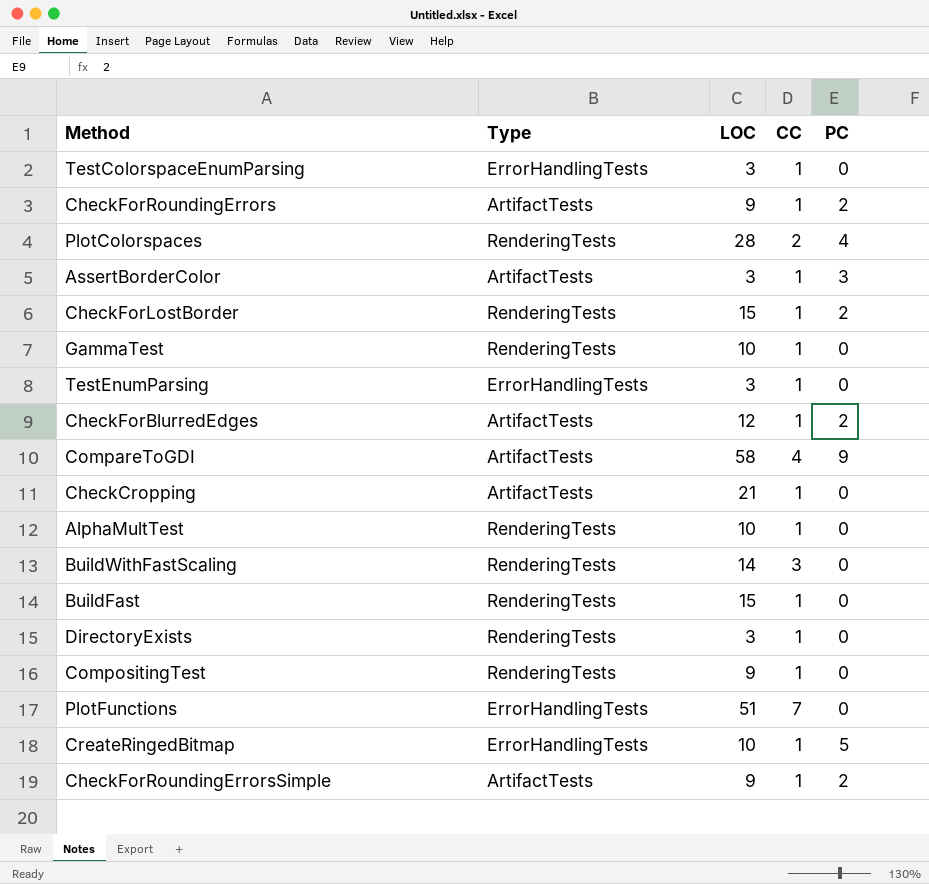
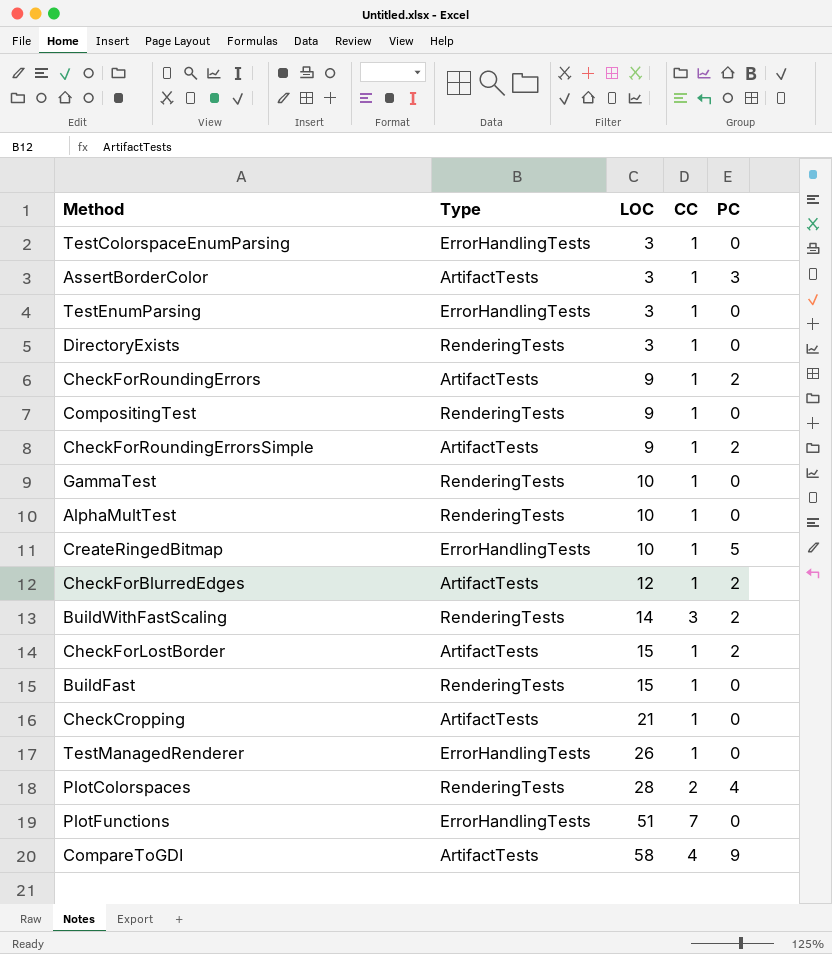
row order: none -> LOC ascending
BuildWithFastScaling | PC: 0 -> 2
CheckForLostBorder | Type: RenderingTests -> ArtifactTests
row TestManagedRenderer: none -> ErrorHandlingTests | 26 | 1 | 0

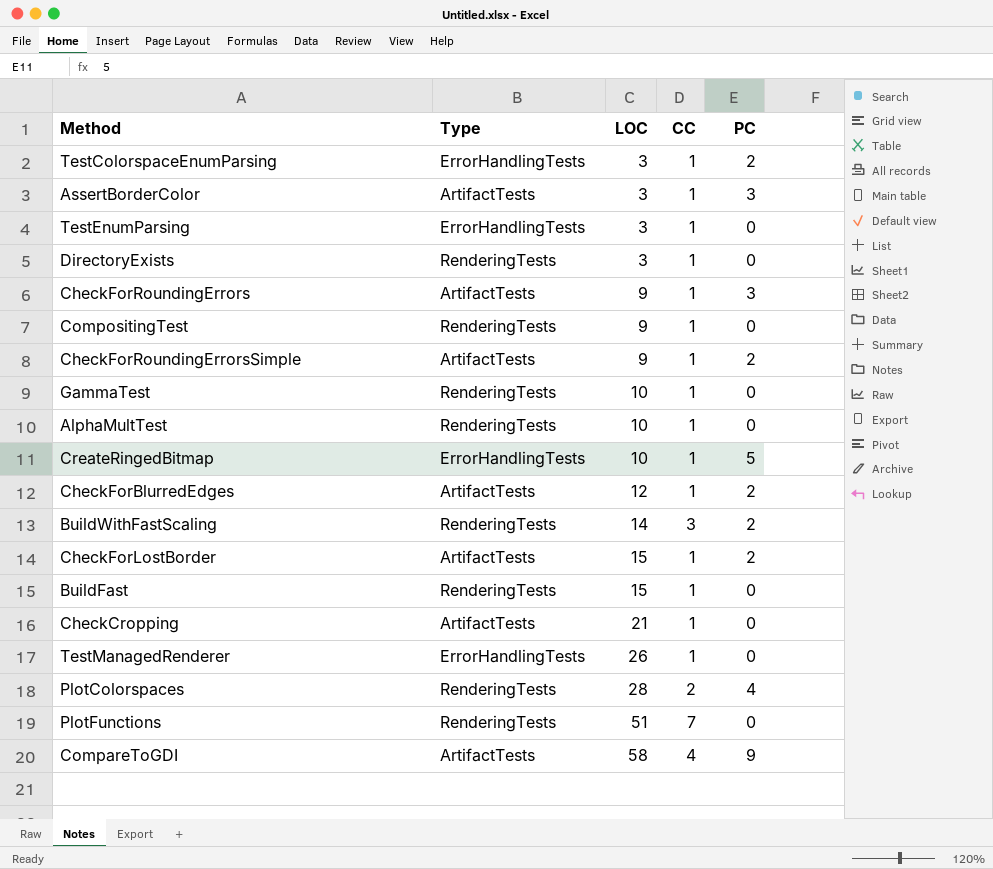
TestColorspaceEnumParsing | PC: 0 -> 2
CheckForRoundingErrors | PC: 2 -> 3
PlotFunctions | Type: ErrorHandlingTests -> RenderingTests

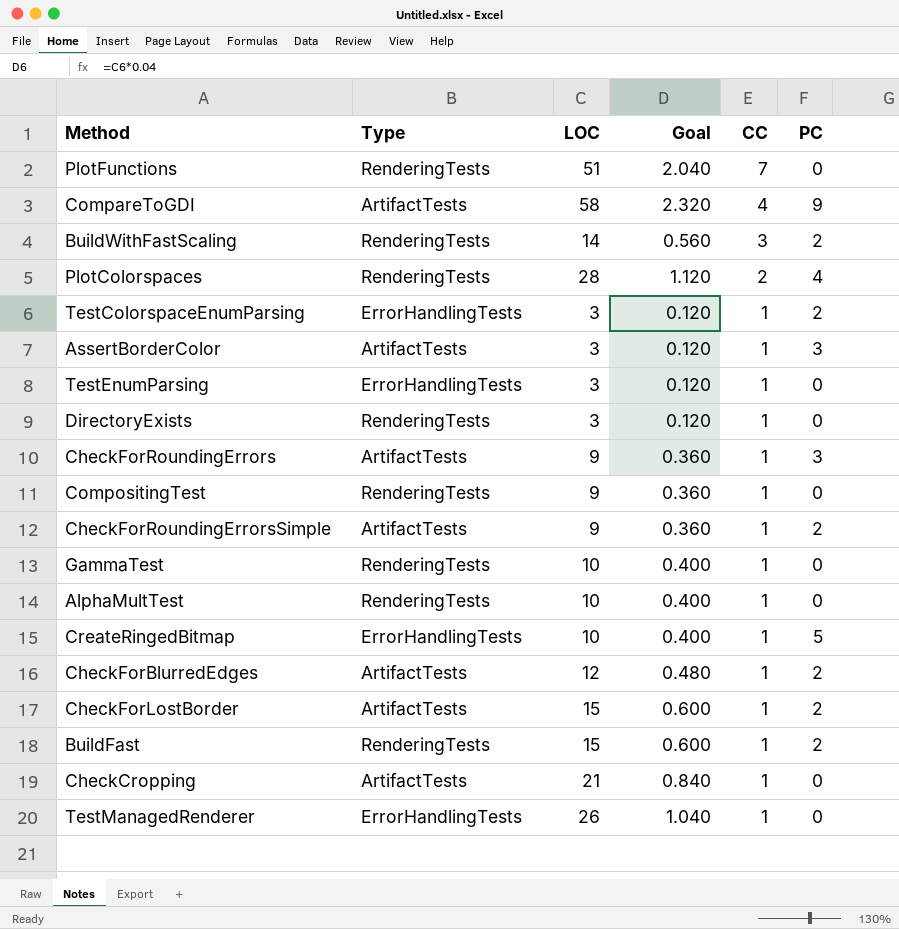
row order: LOC ascending -> CC descending
column Goal | formula: none -> [LOC] * 0.04
BuildFast | PC: 0 -> 2

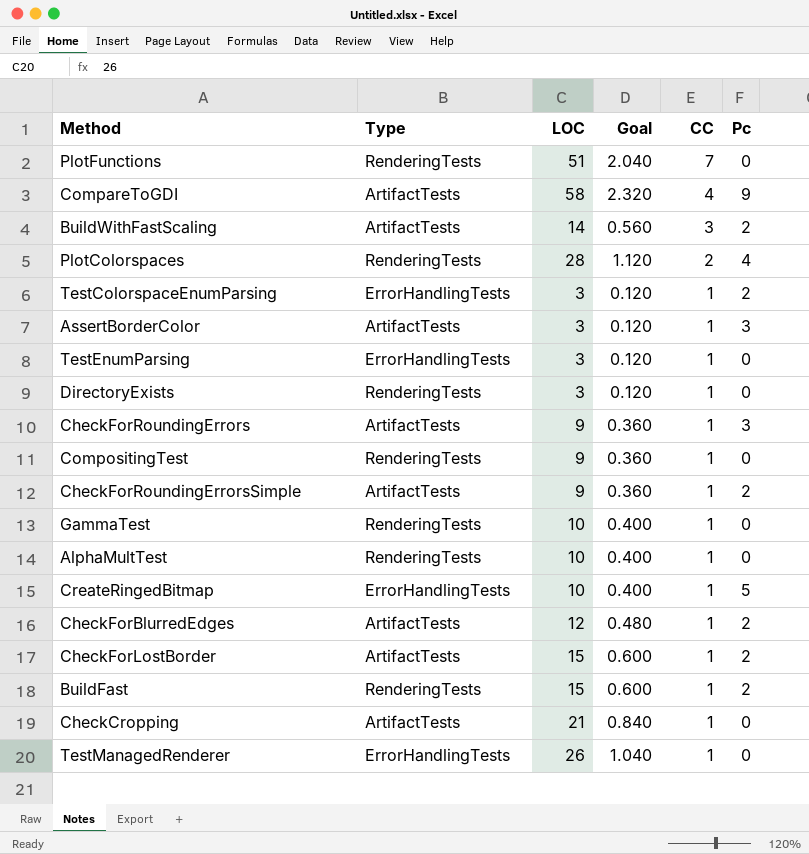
column name: PC -> Pc
BuildWithFastScaling | Type: RenderingTests -> ArtifactTests

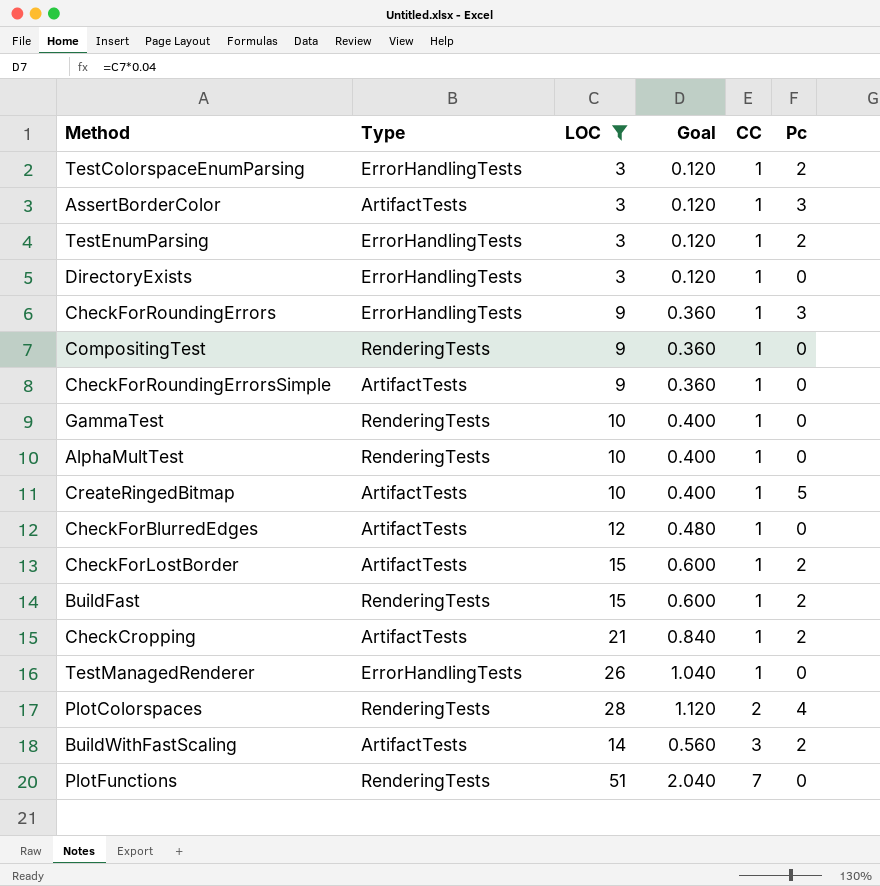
filter: none -> LOC != 58
row order: CC descending -> CC ascending
TestEnumParsing | Pc: 0 -> 2
DirectoryExists | Type: RenderingTests -> ErrorHandlingTests
CheckForRoundingErrors | Type: ArtifactTests -> ErrorHandlingTests
CheckForRoundingErrorsSimple | Pc: 2 -> 0
CreateRingedBitmap | Type: ErrorHandlingTests -> ArtifactTests
CheckForBlurredEdges | Pc: 2 -> 0
CheckCropping | Pc: 0 -> 2

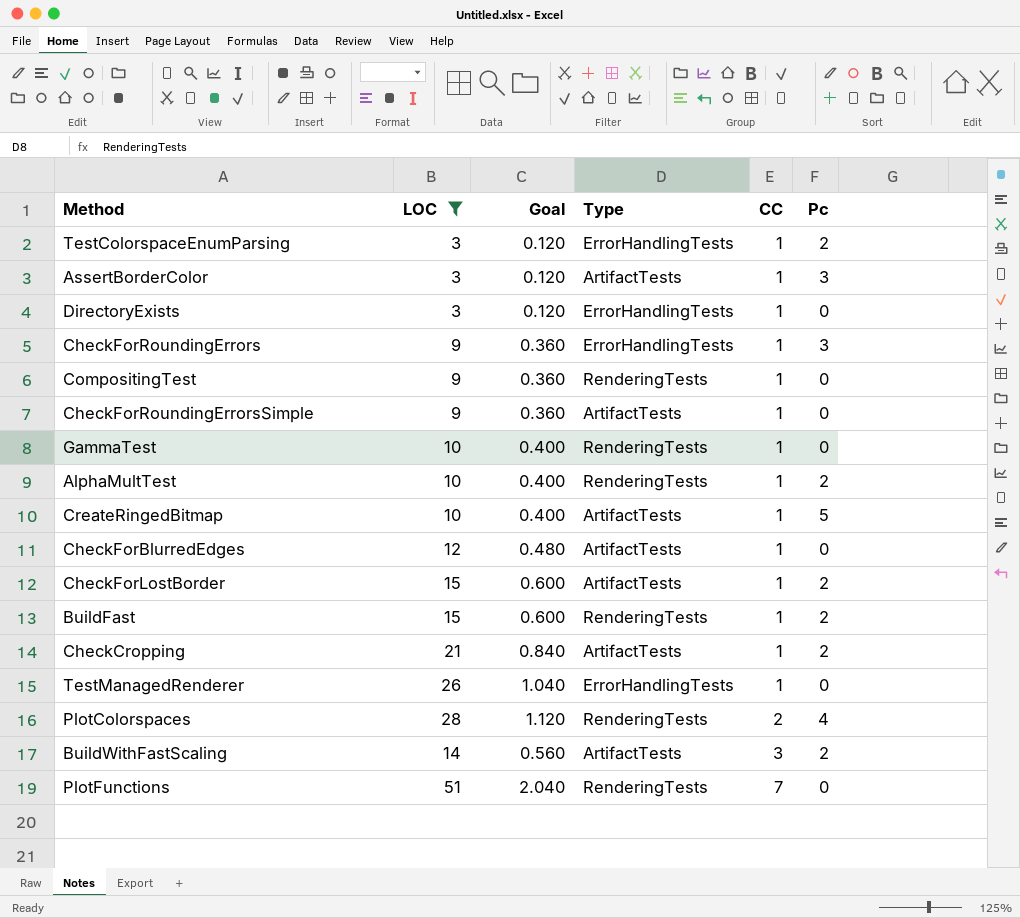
column Type | position: 2 -> 4
row TestEnumParsing: ErrorHandlingTests | 3 | 0.120 | 1 | 2 -> none
AlphaMultTest | Pc: 0 -> 2

